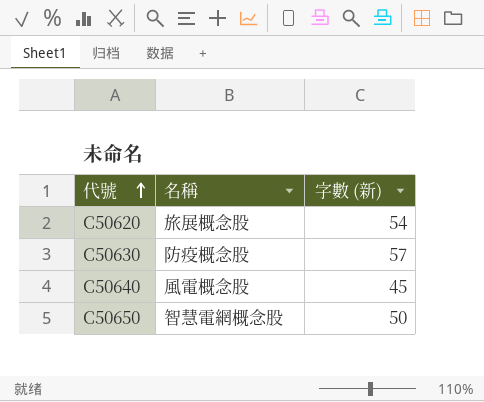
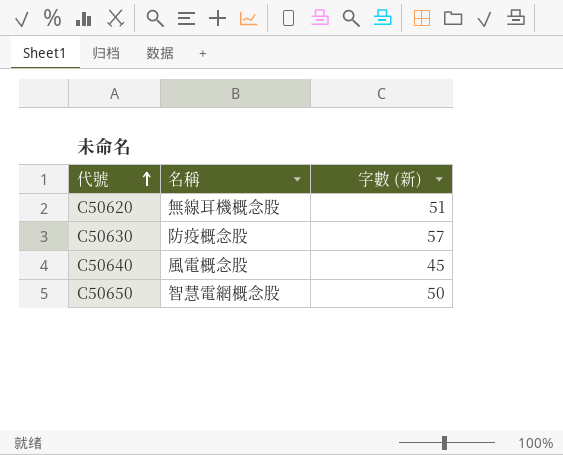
C50620 | 名稱: 旅展概念股 -> 無線耳機概念股
C50620 | 字數 (新): 54 -> 51

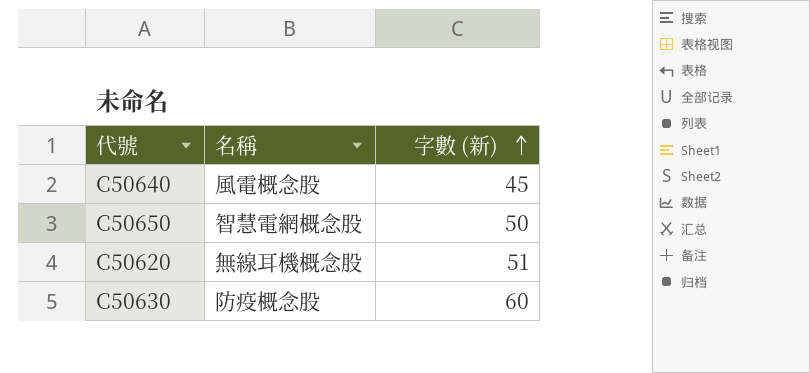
row order: 代號 ascending -> 字數 (新) ascending
C50630 | 字數 (新): 57 -> 60

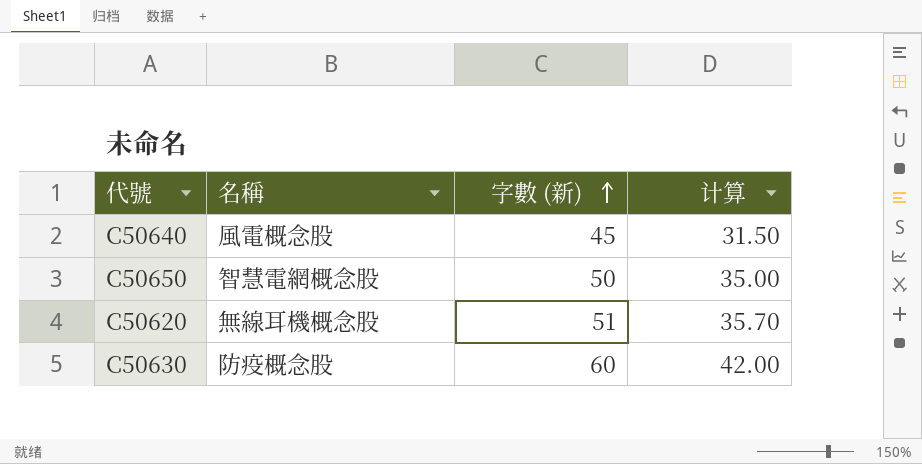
column 计算 | formula: none -> [字數 (新)] * 0.7

